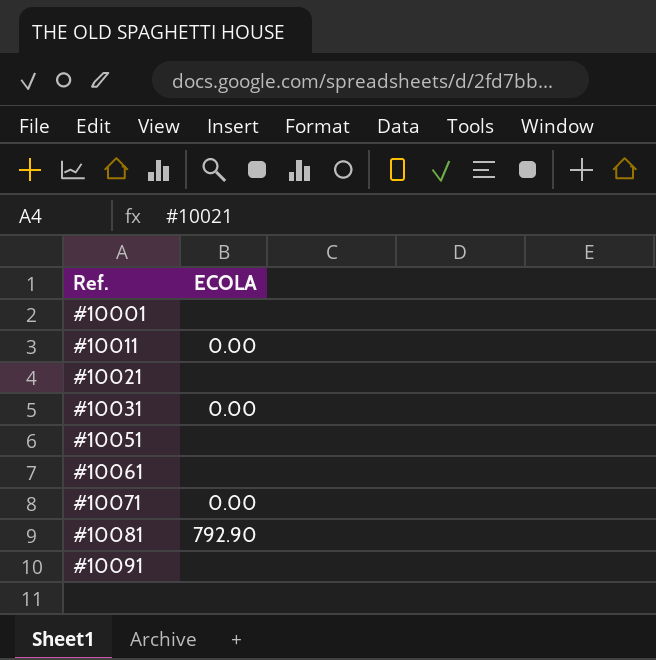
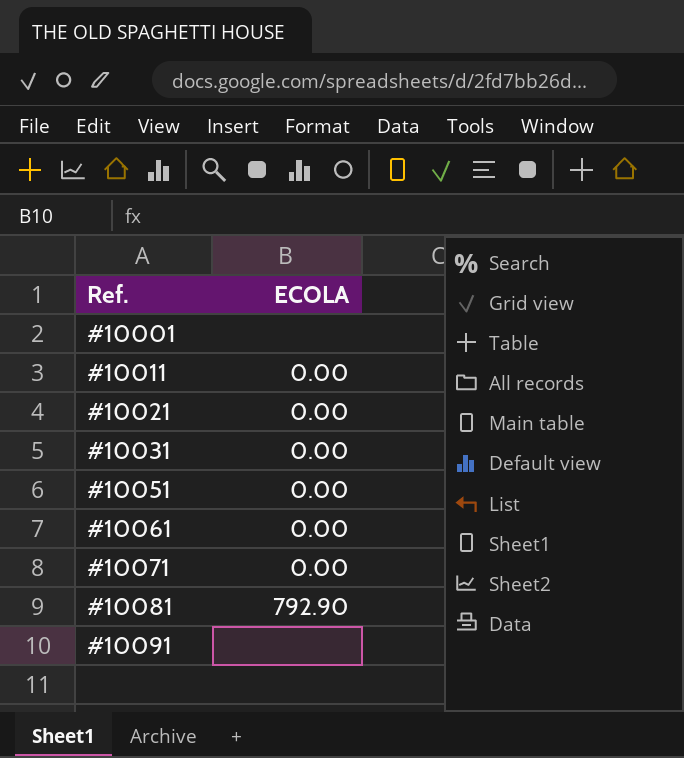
#10021 | ECOLA: none -> 0.00
#10051 | ECOLA: none -> 0.00
#10061 | ECOLA: none -> 0.00

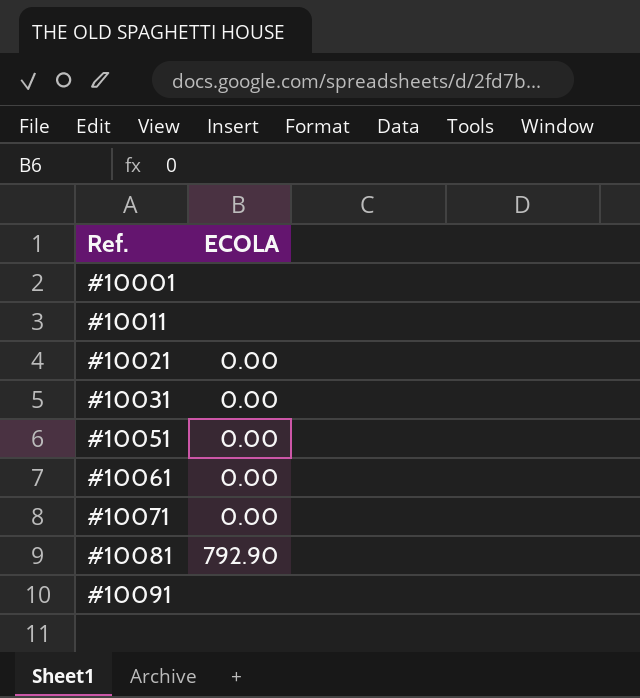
#10011 | ECOLA: 0.00 -> none

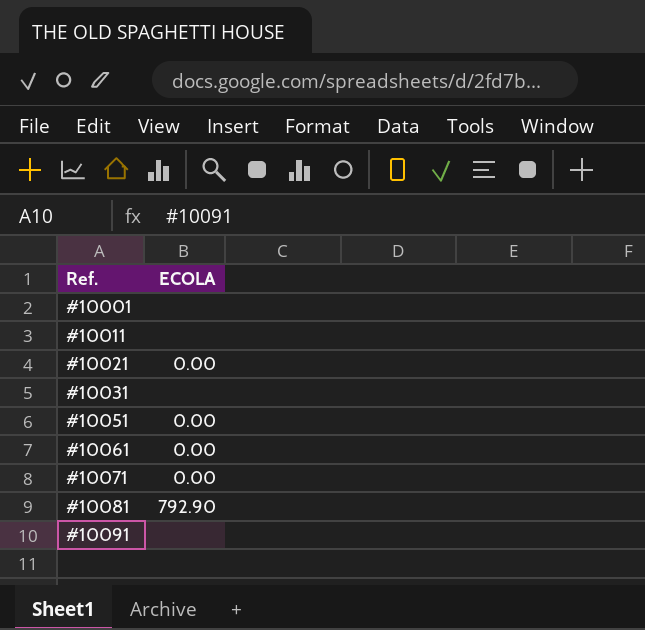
#10031 | ECOLA: 0.00 -> none

